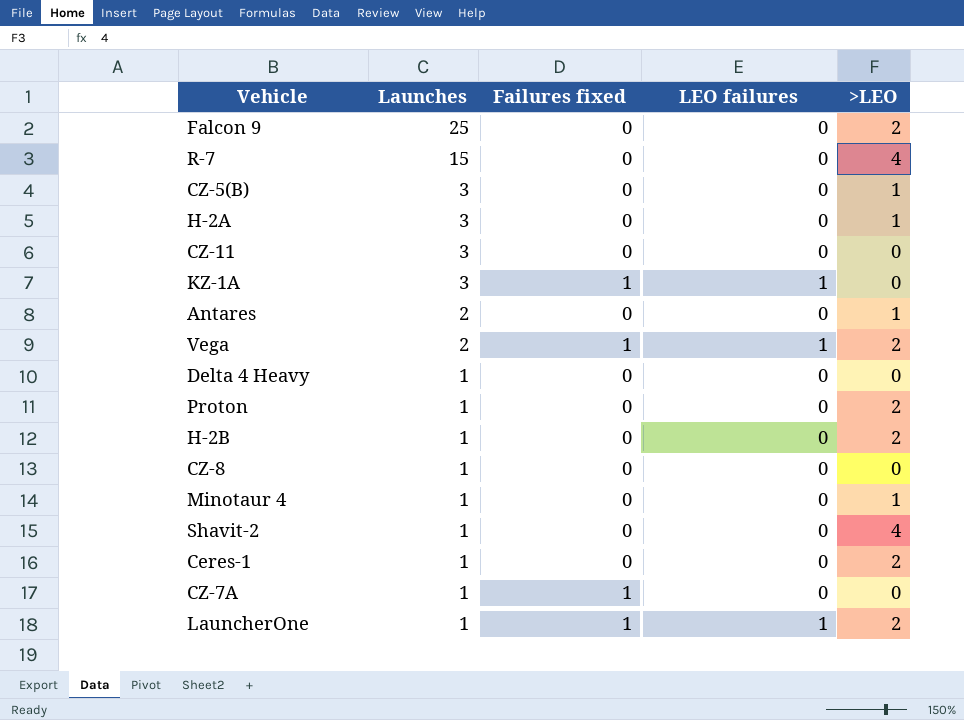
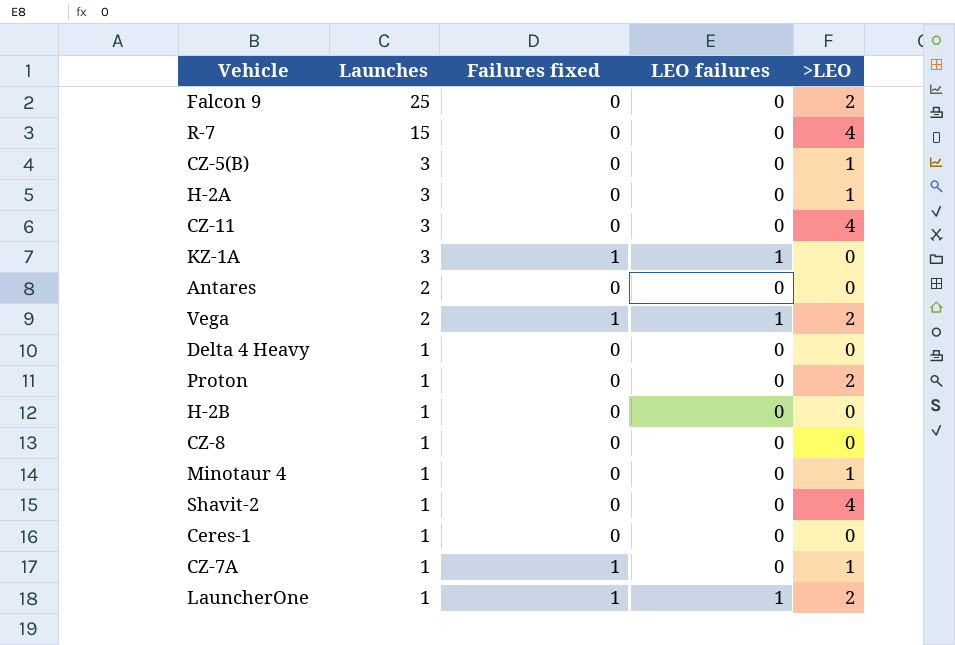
CZ-11 | >LEO: 0 -> 4
Antares | >LEO: 1 -> 0
H-2B | >LEO: 2 -> 0
Ceres-1 | >LEO: 2 -> 0
CZ-7A | >LEO: 0 -> 1

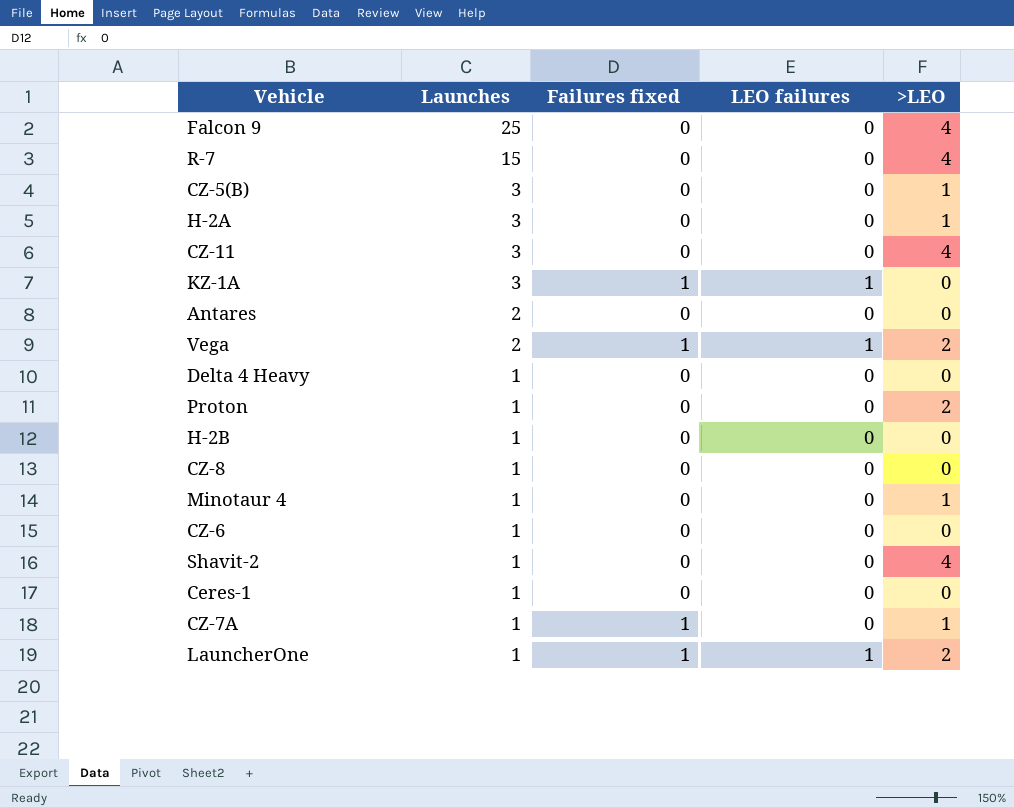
Falcon 9 | >LEO: 2 -> 4
row CZ-6: none -> 1 | 0 | 0 | 0

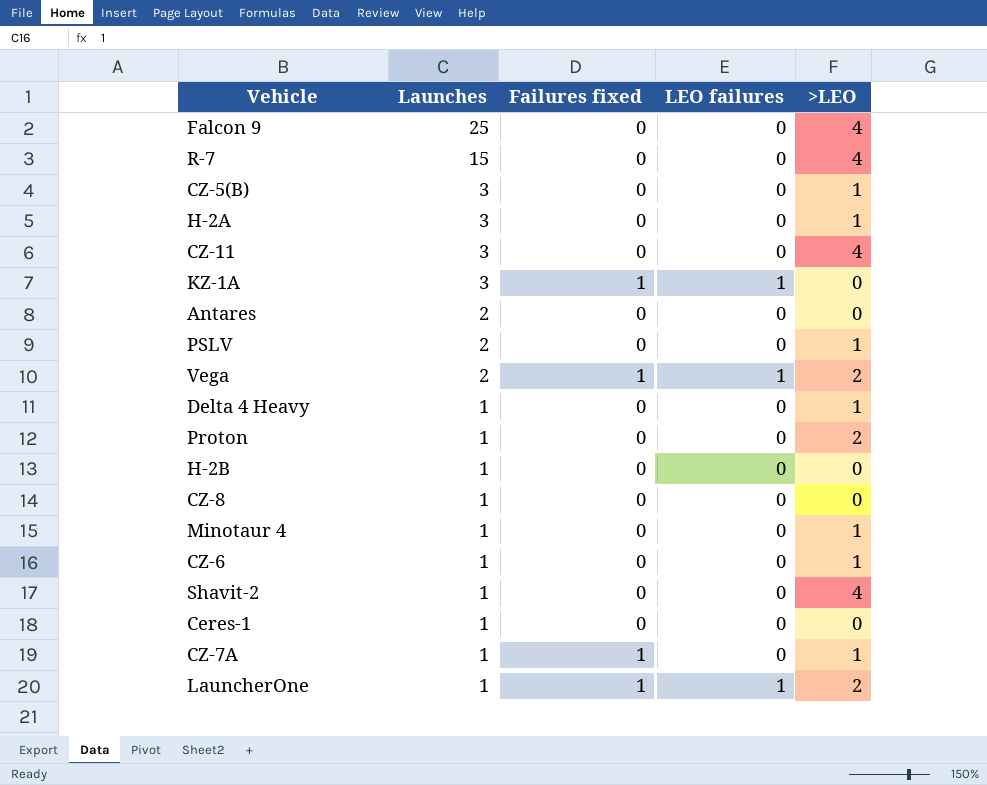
row PSLV: none -> 2 | 0 | 0 | 1
Delta 4 Heavy | >LEO: 0 -> 1
CZ-6 | >LEO: 0 -> 1

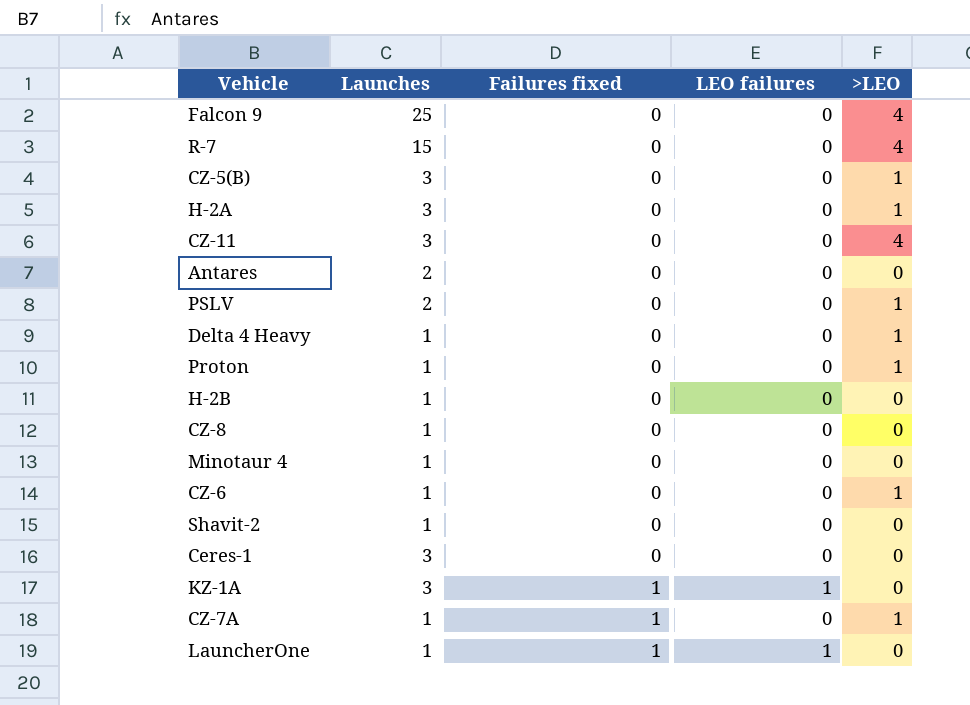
row order: Launches descending -> Failures fixed ascending
row Vega: 2 | 1 | 1 | 2 -> none
Proton | >LEO: 2 -> 1
Minotaur 4 | >LEO: 1 -> 0
Shavit-2 | >LEO: 4 -> 0
Ceres-1 | Launches: 1 -> 3
LauncherOne | >LEO: 2 -> 0

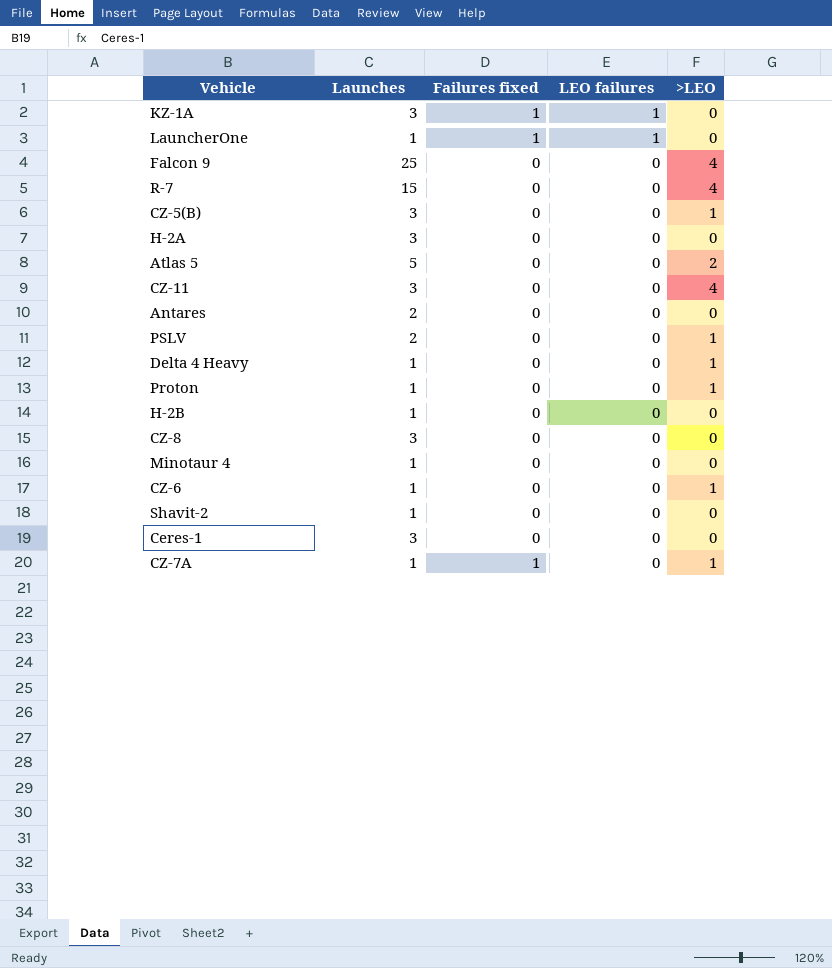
row order: Failures fixed ascending -> LEO failures descending
H-2A | >LEO: 1 -> 0
row Atlas 5: none -> 5 | 0 | 0 | 2
CZ-8 | Launches: 1 -> 3

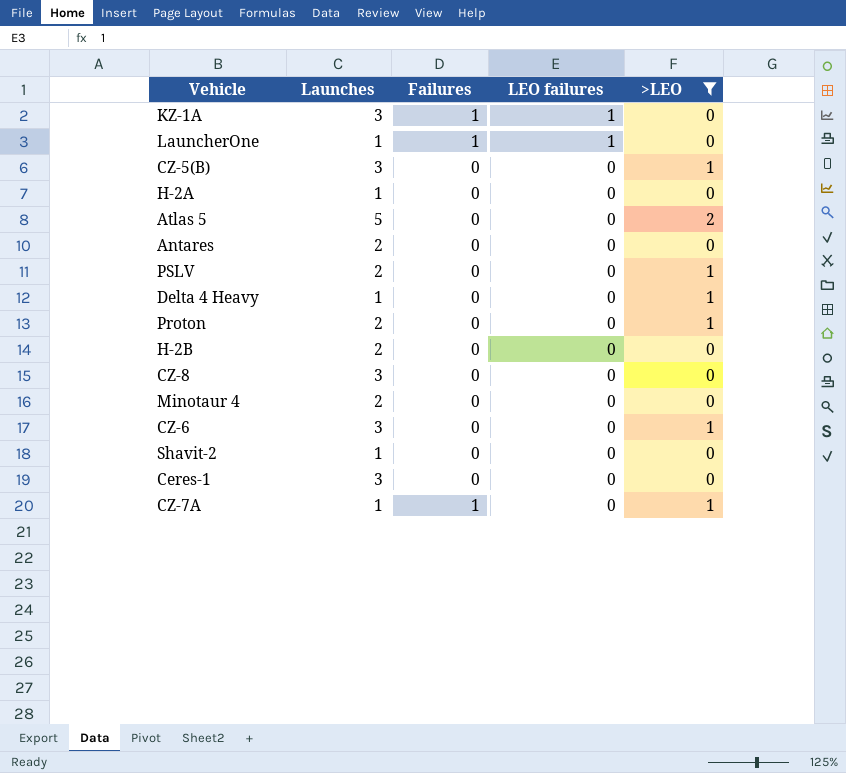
filter: none -> >LEO != 4
column name: Failures fixed -> Failures
H-2A | Launches: 3 -> 1
Proton | Launches: 1 -> 2
H-2B | Launches: 1 -> 2
Minotaur 4 | Launches: 1 -> 2
CZ-6 | Launches: 1 -> 3

